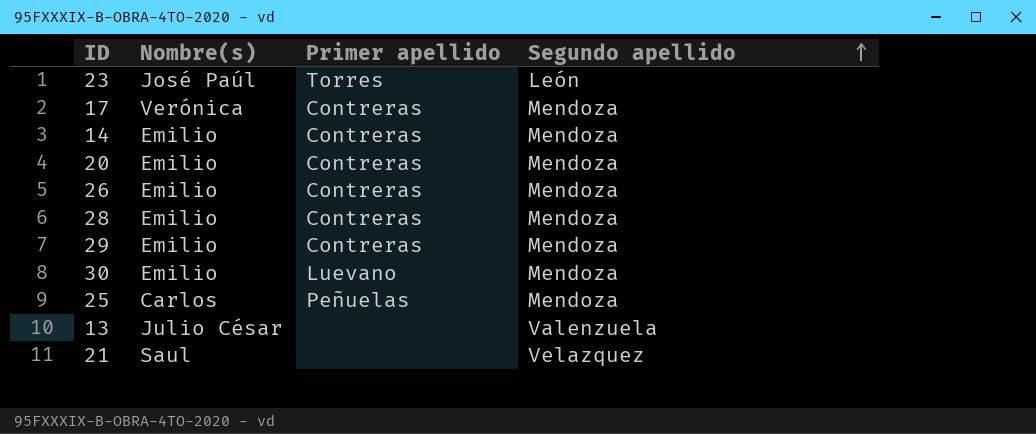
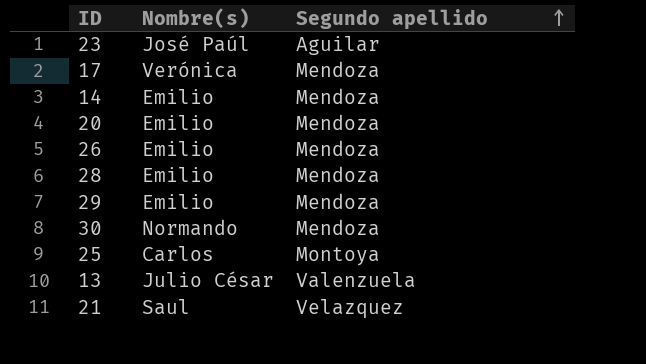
column Primer apellido | position: 3 -> none
23 | Segundo apellido: León -> Aguilar
30 | Nombre(s): Emilio -> Normando
25 | Segundo apellido: Mendoza -> Montoya

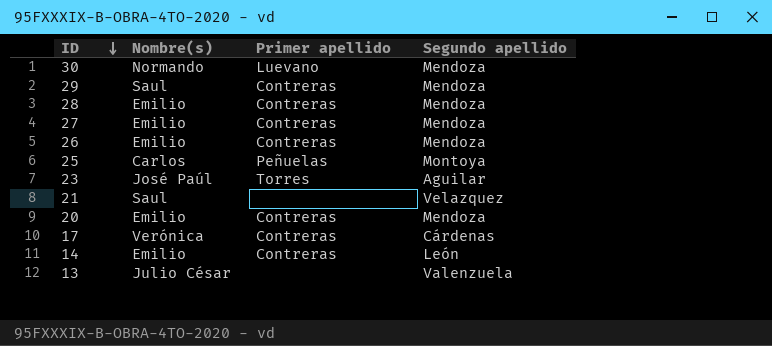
row order: Segundo apellido ascending -> ID descending
column Primer apellido | position: none -> 3
29 | Nombre(s): Emilio -> Saul
row 27: none -> Emilio | Contreras | Mendoza
17 | Segundo apellido: Mendoza -> Cárdenas
14 | Segundo apellido: Mendoza -> León

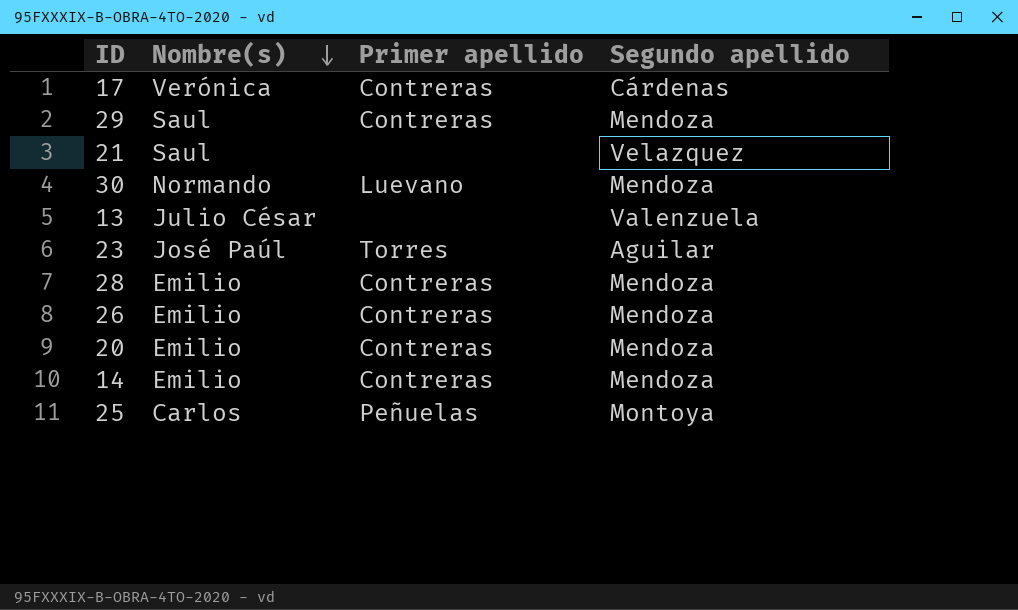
row order: ID descending -> Nombre(s) descending
row 27: Emilio | Contreras | Mendoza -> none
14 | Segundo apellido: León -> Mendoza

